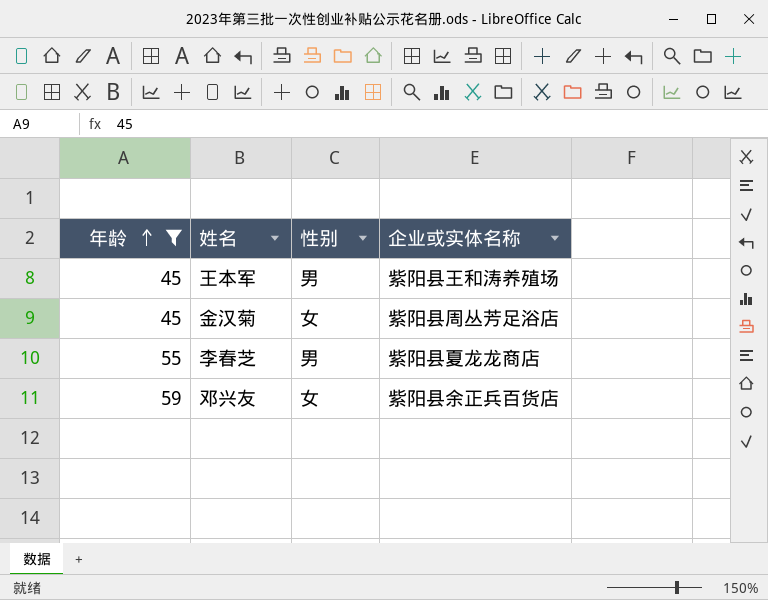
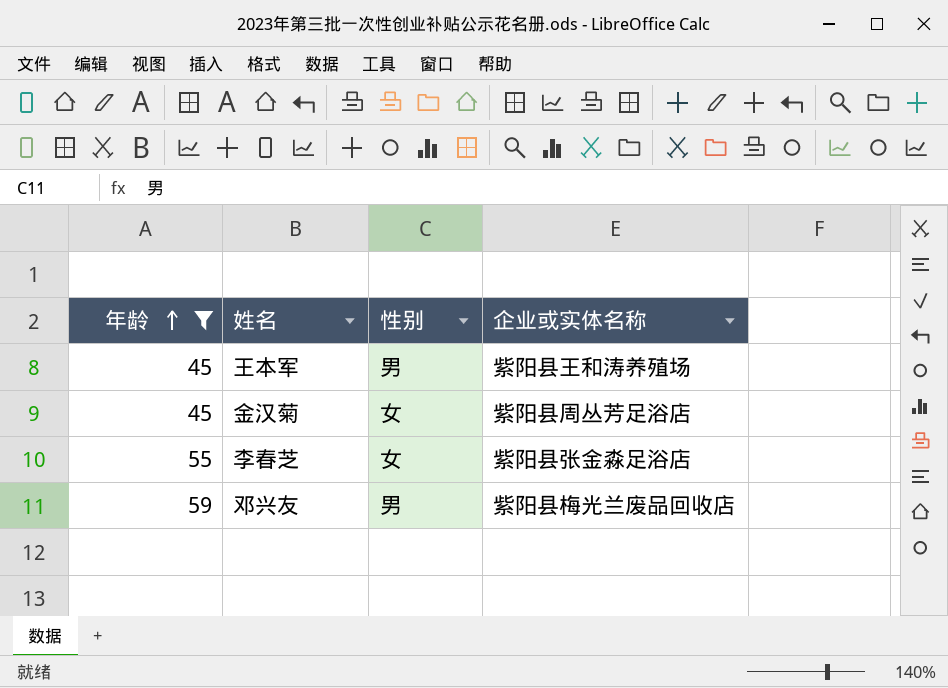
李春芝 | 性别: 男 -> 女
李春芝 | 企业或实体名称: 紫阳县夏龙龙商店 -> 紫阳县张金淼足浴店
邓兴友 | 性别: 女 -> 男
邓兴友 | 企业或实体名称: 紫阳县余正兵百货店 -> 紫阳县梅光兰废品回收店

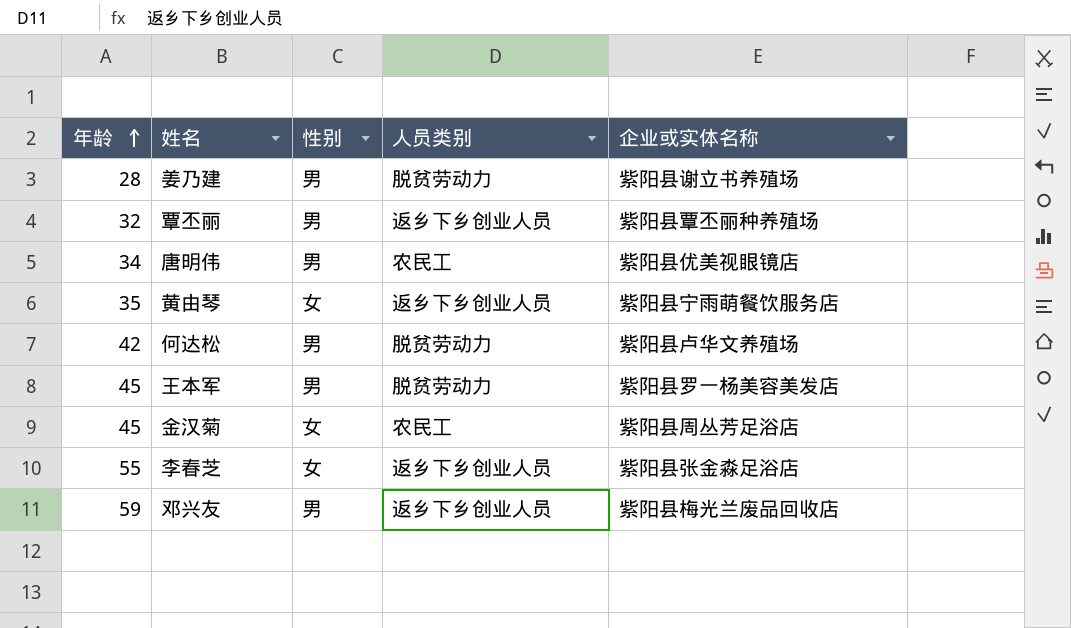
filter: 年龄 >= 45 -> none
column 人员类别 | position: none -> 4
王本军 | 企业或实体名称: 紫阳县王和涛养殖场 -> 紫阳县罗一杨美容美发店

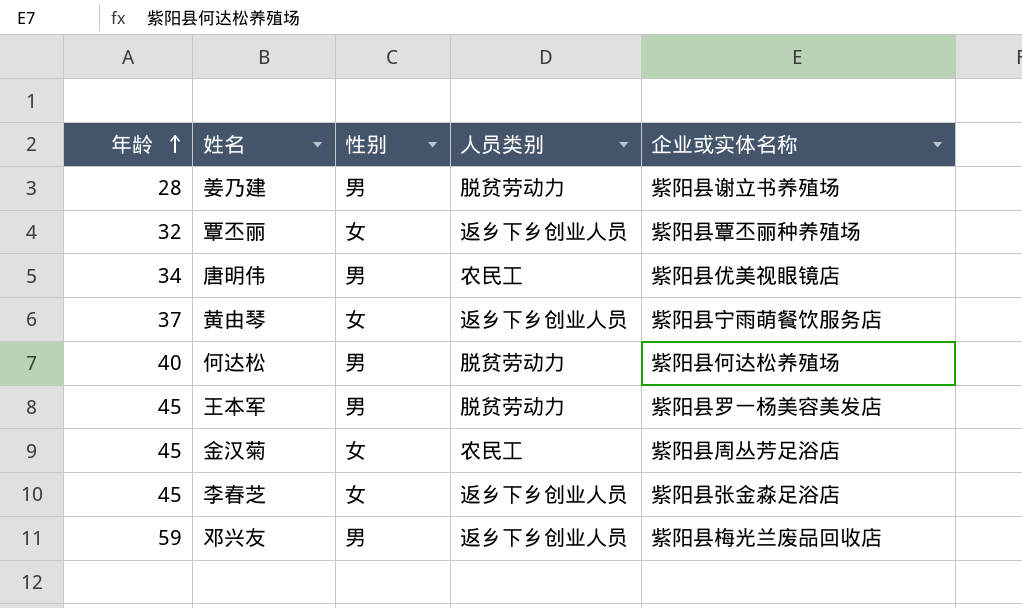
覃丕丽 | 性别: 男 -> 女
黄由琴 | 年龄: 35 -> 37
何达松 | 年龄: 42 -> 40
何达松 | 企业或实体名称: 紫阳县卢华文养殖场 -> 紫阳县何达松养殖场
李春芝 | 年龄: 55 -> 45

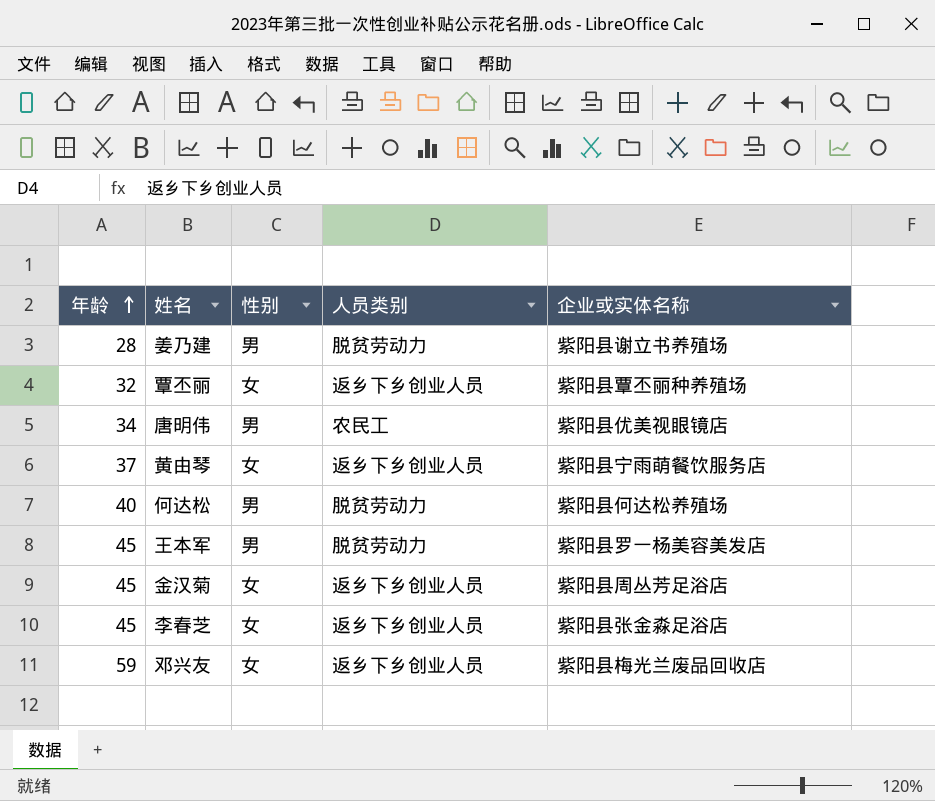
金汉菊 | 人员类别: 农民工 -> 返乡下乡创业人员
邓兴友 | 性别: 男 -> 女

